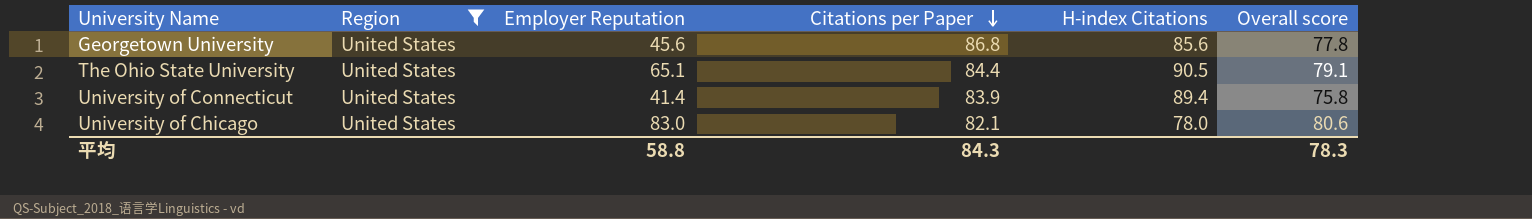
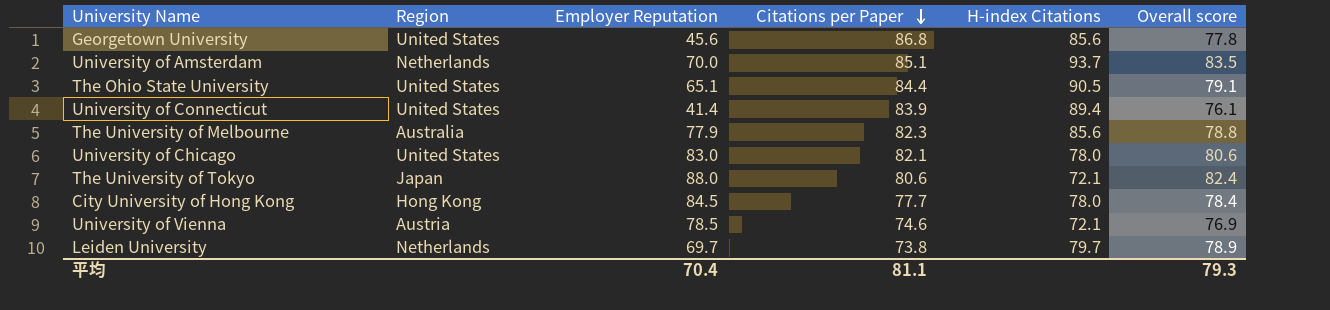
filter: Region = United States -> none
University of Connecticut | Overall score: 75.8 -> 76.1
平均 | Employer Reputation: 58.8 -> 70.4
平均 | Citations per Paper: 84.3 -> 81.1
平均 | Overall score: 78.3 -> 79.3

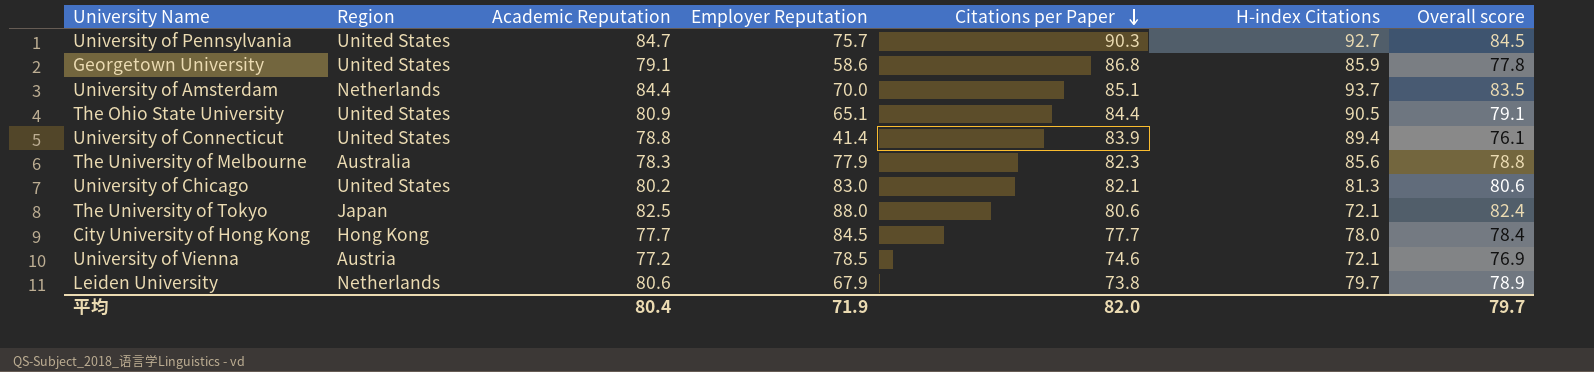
column Academic Reputation | position: none -> 3
row University of Pennsylvania: none -> United States | 84.7 | 75.7 | 90.3 | 92.7 | 84.5
Georgetown University | Employer Reputation: 45.6 -> 58.6
Georgetown University | H-index Citations: 85.6 -> 85.9
University of Chicago | H-index Citations: 78.0 -> 81.3
Leiden University | Employer Reputation: 69.7 -> 67.9
平均 | Employer Reputation: 70.4 -> 71.9
平均 | Citations per Paper: 81.1 -> 82.0
平均 | Overall score: 79.3 -> 79.7

